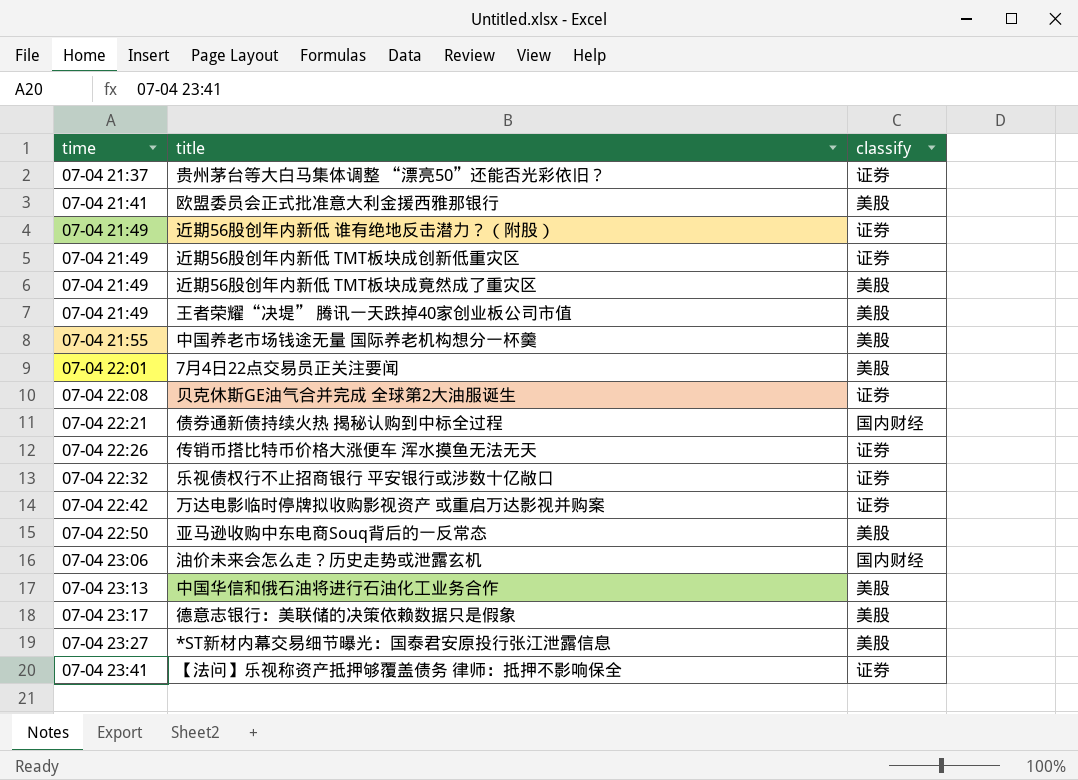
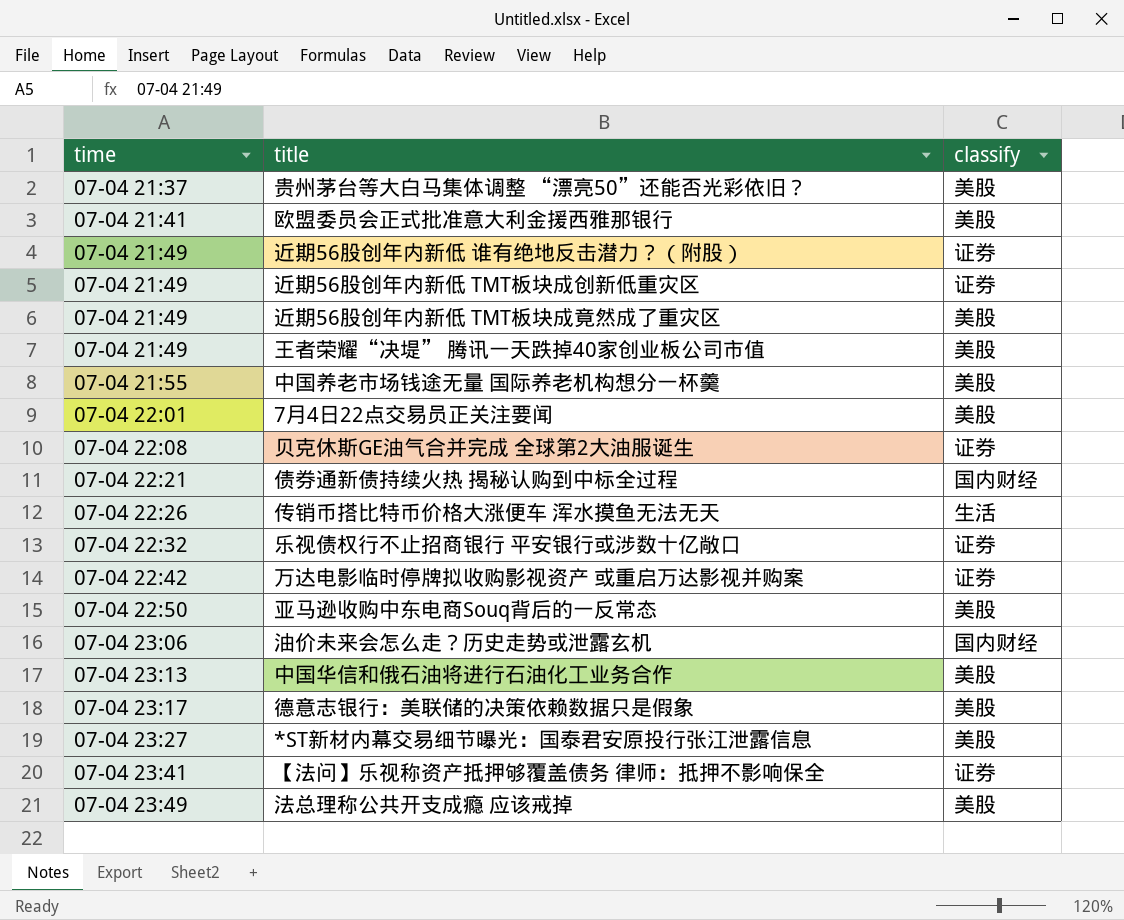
贵州茅台等大白马集体调整 “漂亮50”还能否光彩依旧？ | classify: 证券 -> 美股
传销币搭比特币价格大涨便车 浑水摸鱼无法无天 | classify: 证券 -> 生活
row 法总理称公共开支成瘾 应该戒掉: none -> 07-04 23:49 | 美股

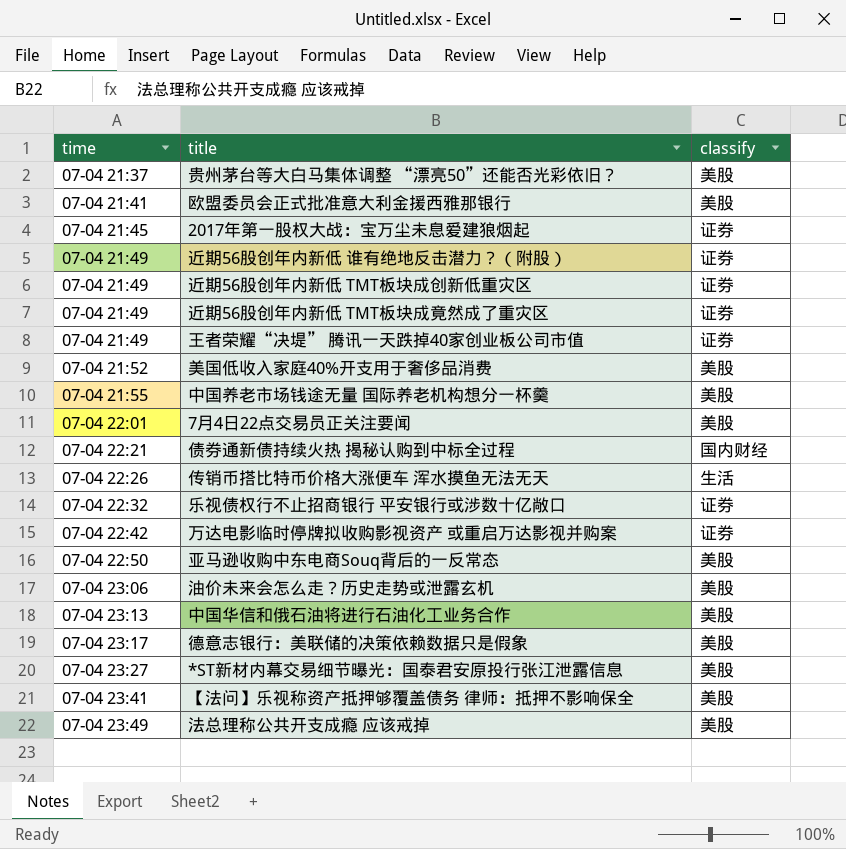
row 贝克休斯GE油气合并完成 全球第2大油服诞生: 07-04 22:08 | 证券 -> none
row 2017年第一股权大战：宝万尘未息爱建狼烟起: none -> 07-04 21:45 | 证券
近期56股创年内新低 TMT板块成竟然成了重灾区 | classify: 美股 -> 证券
王者荣耀“决堤” 腾讯一天跌掉40家创业板公司市值 | classify: 美股 -> 证券
row 美国低收入家庭40%开支用于奢侈品消费: none -> 07-04 21:52 | 美股
油价未来会怎么走？历史走势或泄露玄机 | classify: 国内财经 -> 美股
【法问】乐视称资产抵押够覆盖债务 律师：抵押不影响保全 | classify: 证券 -> 美股

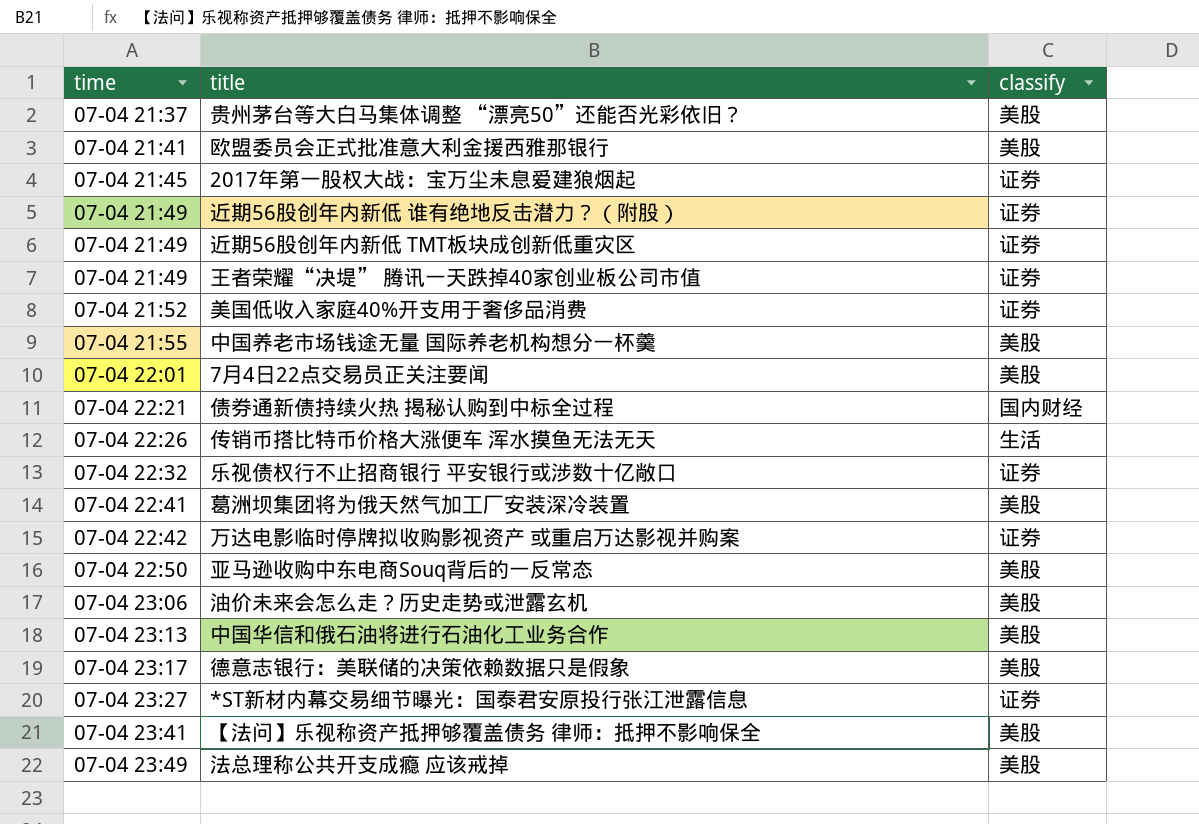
row 近期56股创年内新低 TMT板块成竟然成了重灾区: 07-04 21:49 | 证券 -> none
美国低收入家庭40%开支用于奢侈品消费 | classify: 美股 -> 证券
row 葛洲坝集团将为俄天然气加工厂安装深冷装置: none -> 07-04 22:41 | 美股
*ST新材内幕交易细节曝光：国泰君安原投行张江泄露信息 | classify: 美股 -> 证券

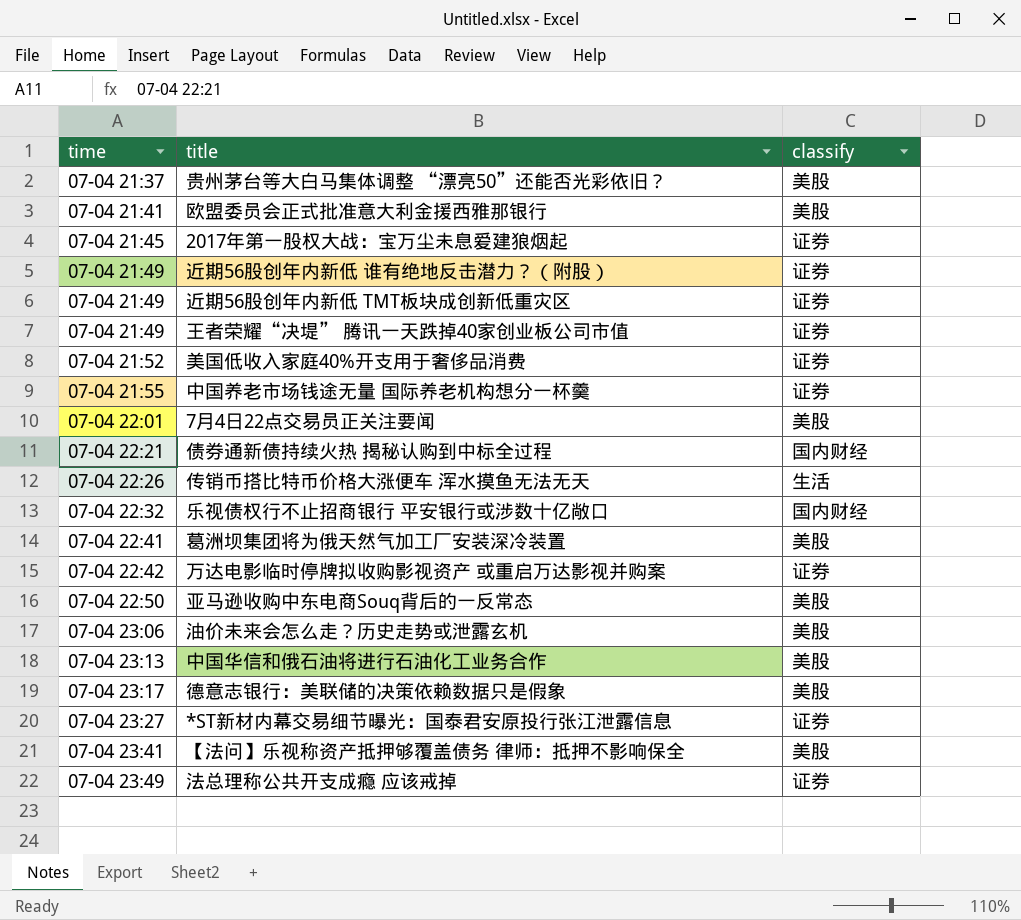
中国养老市场钱途无量 国际养老机构想分一杯羹 | classify: 美股 -> 证券
乐视债权行不止招商银行 平安银行或涉数十亿敞口 | classify: 证券 -> 国内财经
法总理称公共开支成瘾 应该戒掉 | classify: 美股 -> 证券

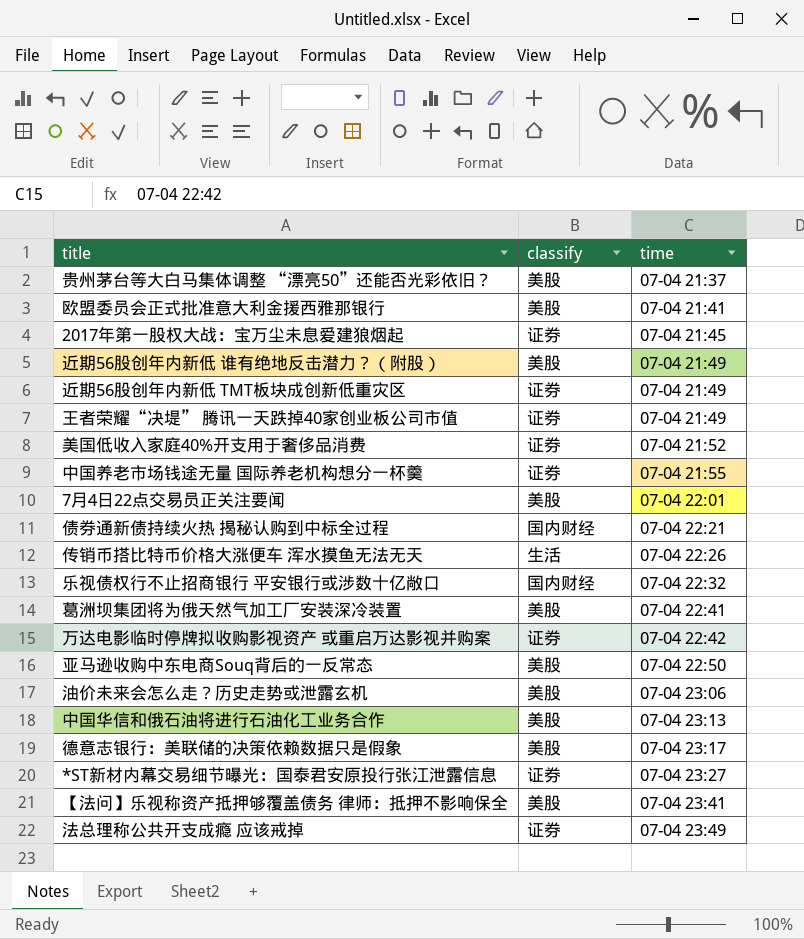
column time | position: 1 -> 3
近期56股创年内新低 谁有绝地反击潜力？（附股） | classify: 证券 -> 美股

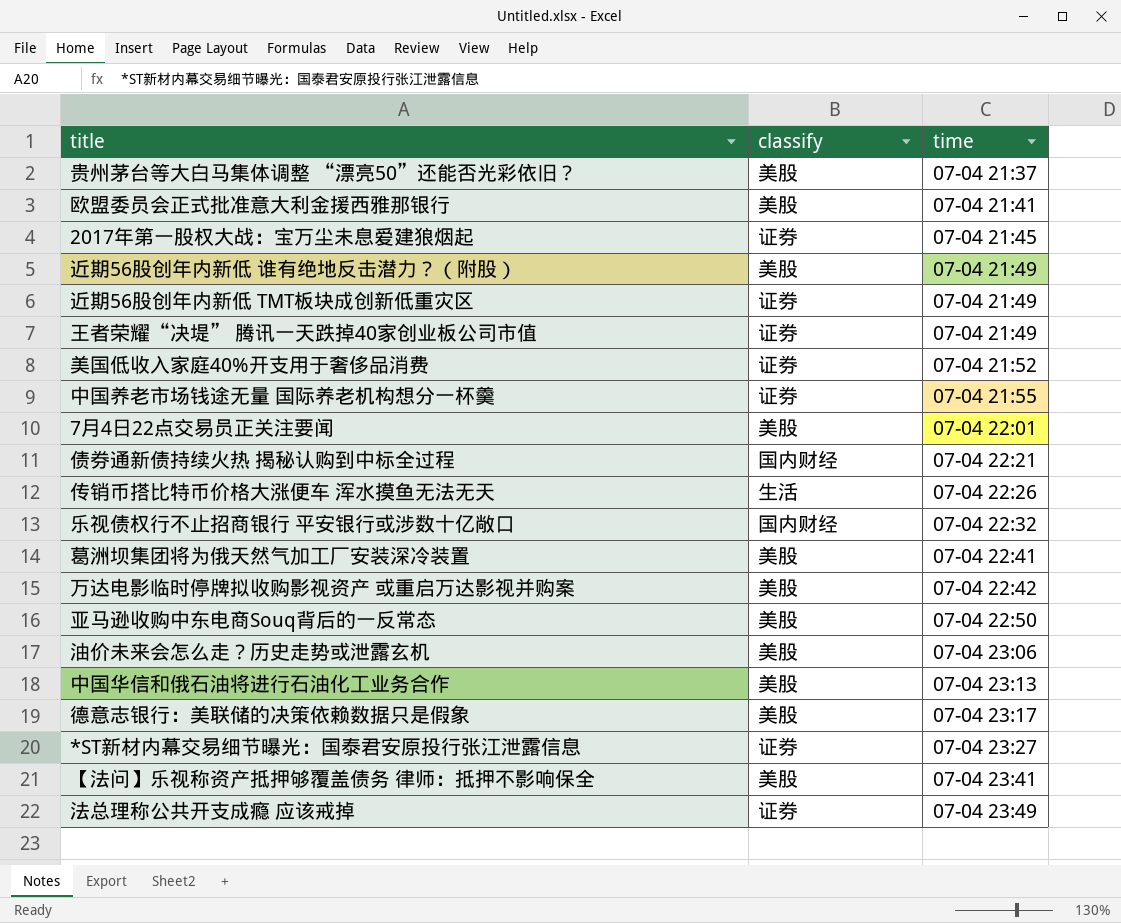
万达电影临时停牌拟收购影视资产 或重启万达影视并购案 | classify: 证券 -> 美股

